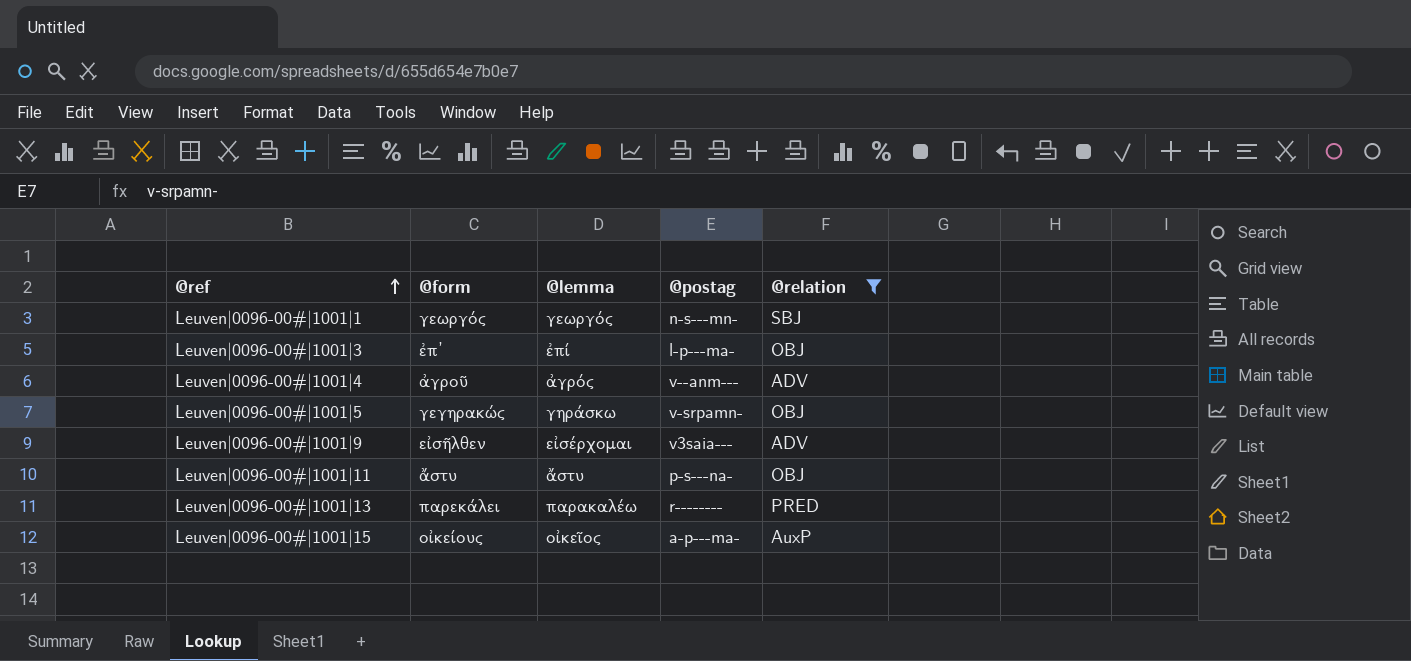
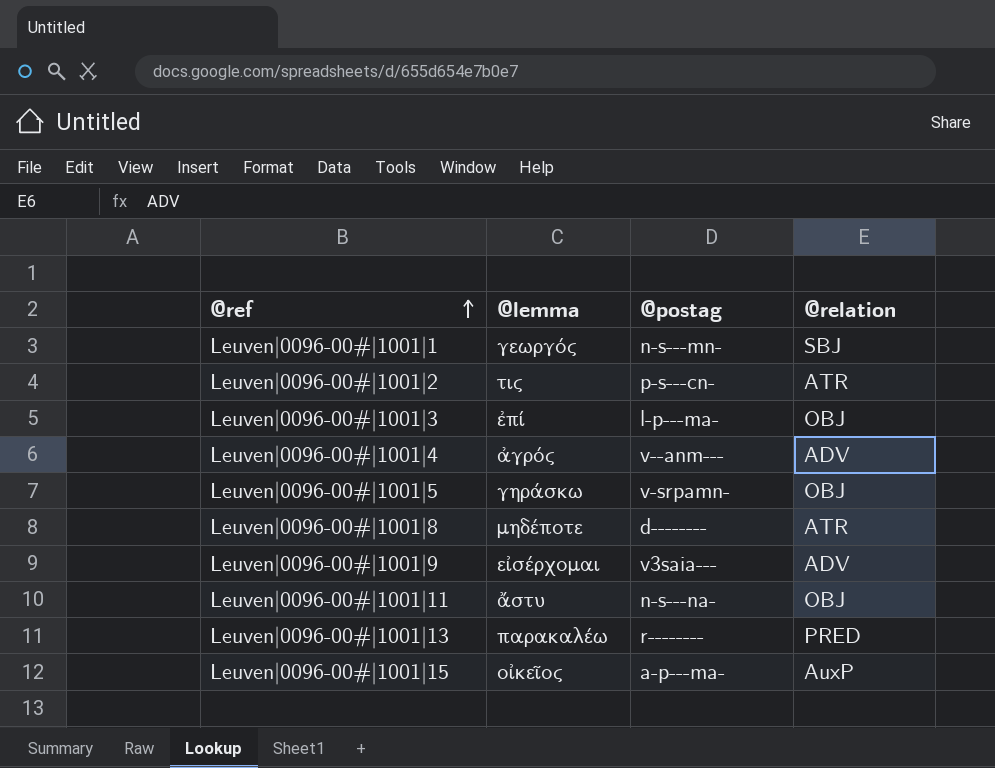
filter: @relation != ATR -> none
column @form | position: 2 -> none
Leuven|0096-00#|1001|11 | @postag: p-s---na- -> n-s---na-

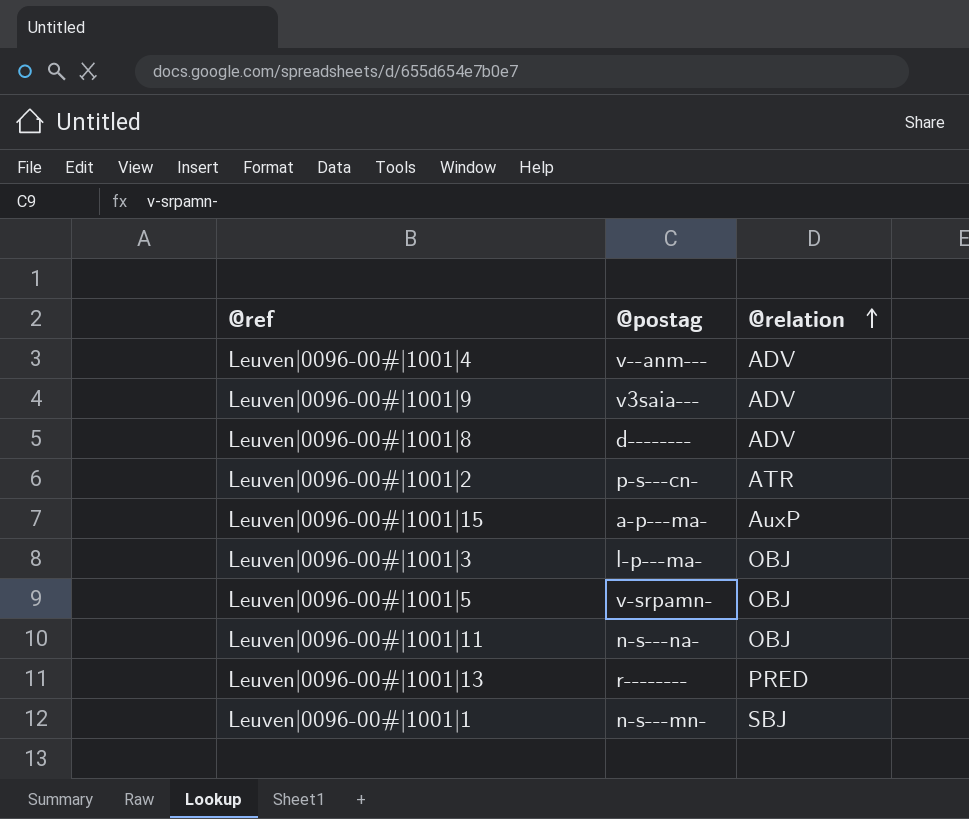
row order: @ref ascending -> @relation ascending
column @lemma | position: 2 -> none
Leuven|0096-00#|1001|8 | @relation: ATR -> ADV

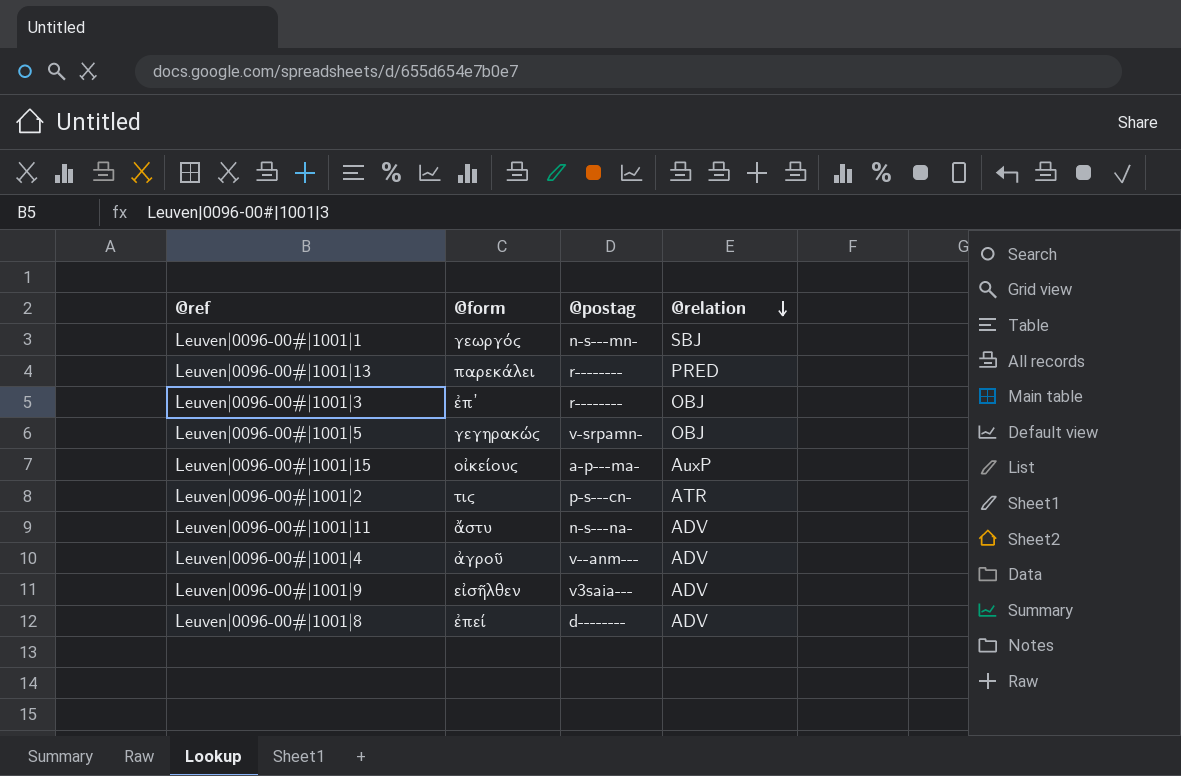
row order: @relation ascending -> @relation descending
column @form | position: none -> 2
Leuven|0096-00#|1001|3 | @postag: l-p---ma- -> r--------
Leuven|0096-00#|1001|11 | @relation: OBJ -> ADV

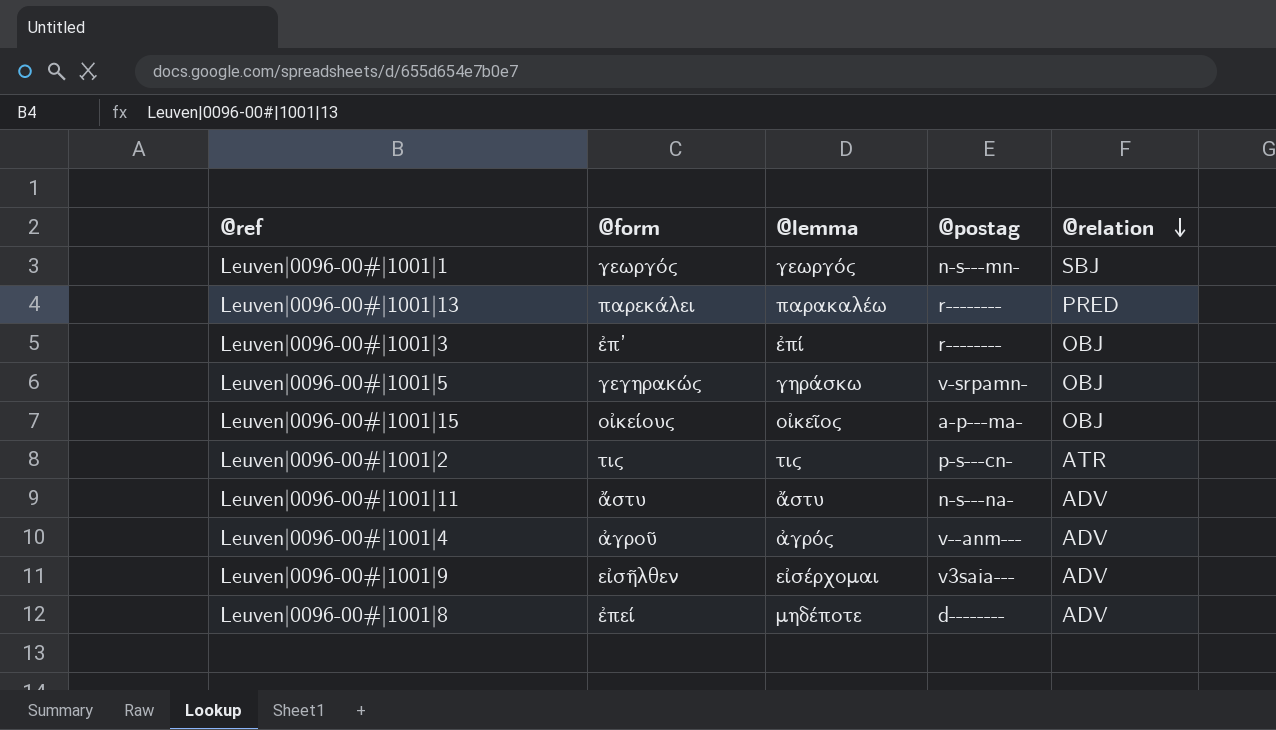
column @lemma | position: none -> 3
Leuven|0096-00#|1001|15 | @relation: AuxP -> OBJ

